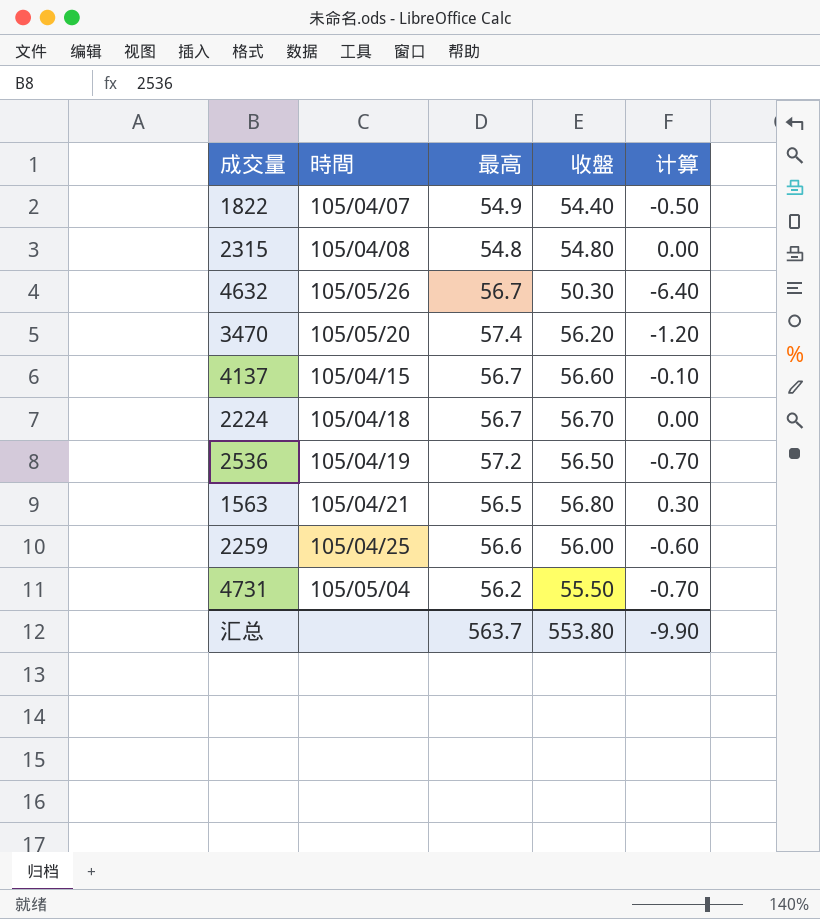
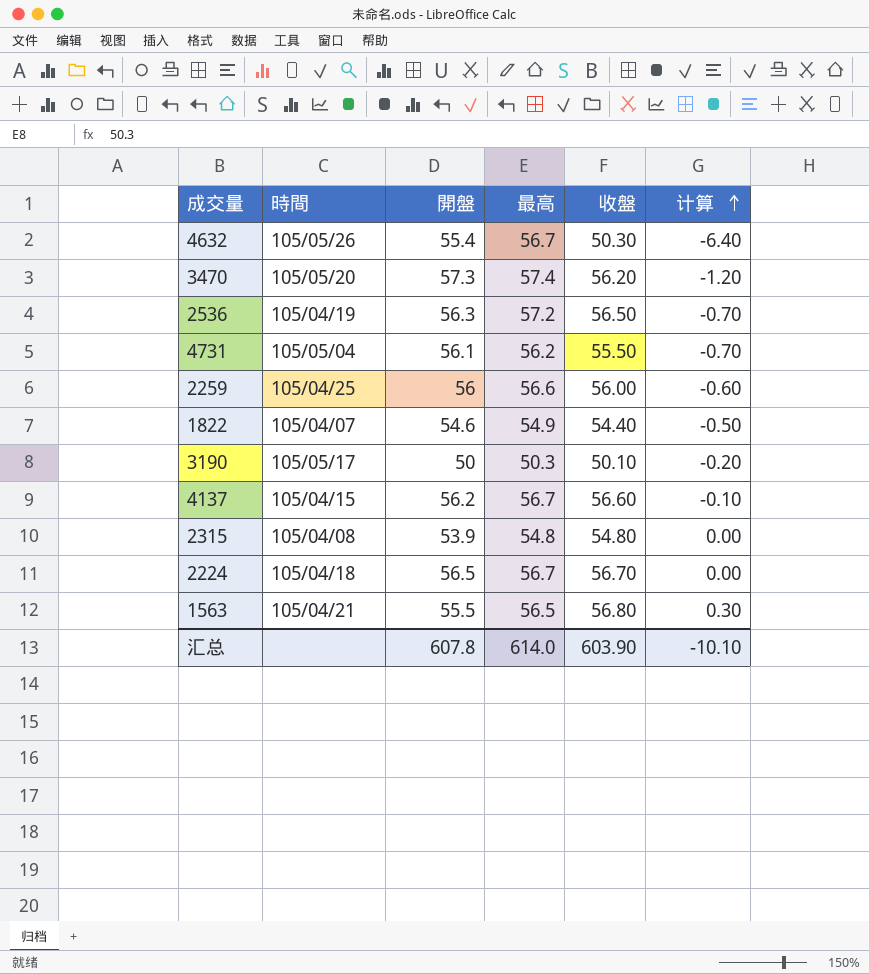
row order: none -> 计算 ascending
column 開盤 | position: none -> 3
row 3190: none -> 105/05/17 | 50 | 50.3 | 50.10 | -0.20
汇总 | 最高: 563.7 -> 614.0
汇总 | 收盤: 553.80 -> 603.90
汇总 | 计算: -9.90 -> -10.10

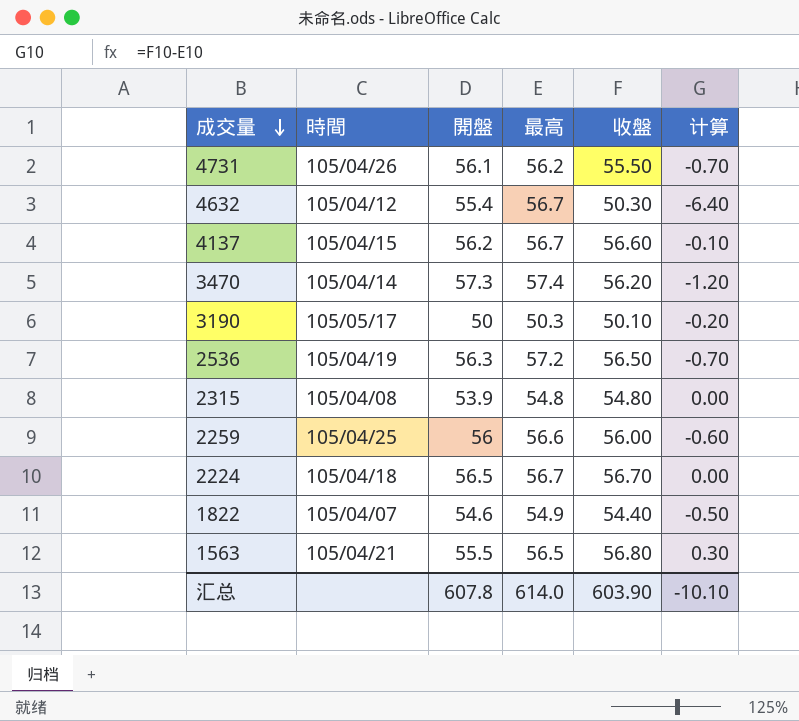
row order: 计算 ascending -> 成交量 descending
4731 | 時間: 105/05/04 -> 105/04/26
4632 | 時間: 105/05/26 -> 105/04/12
3470 | 時間: 105/05/20 -> 105/04/14

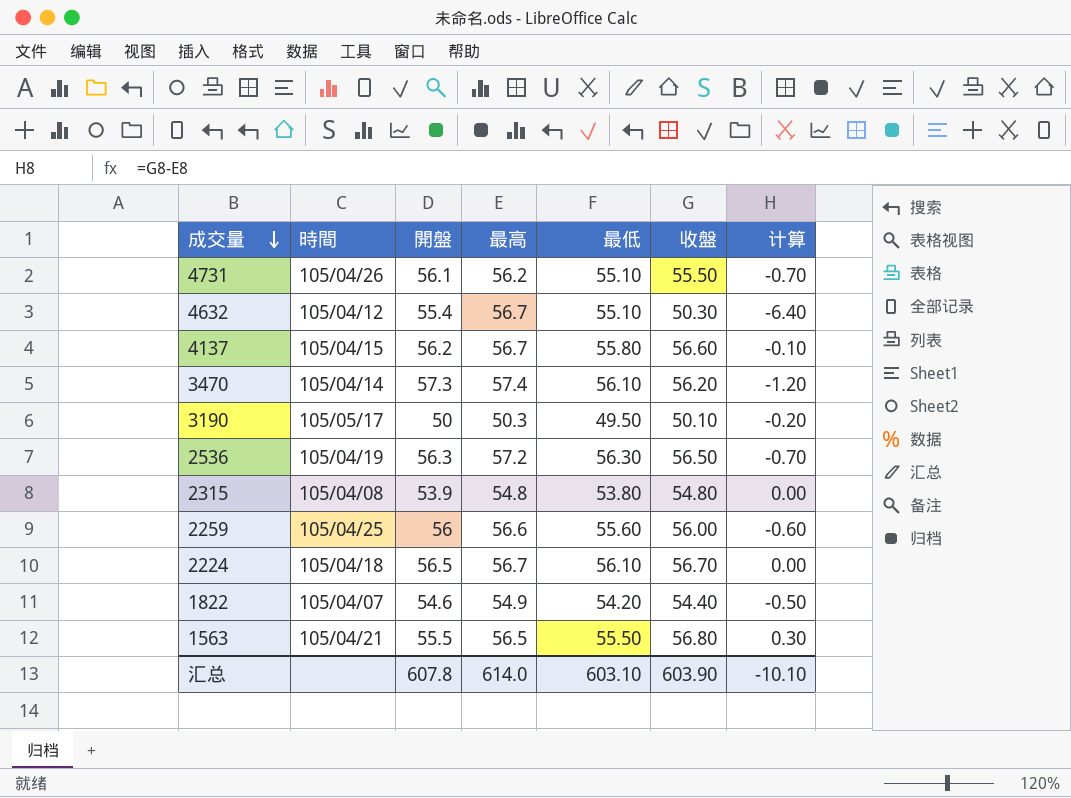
column 最低 | position: none -> 5

